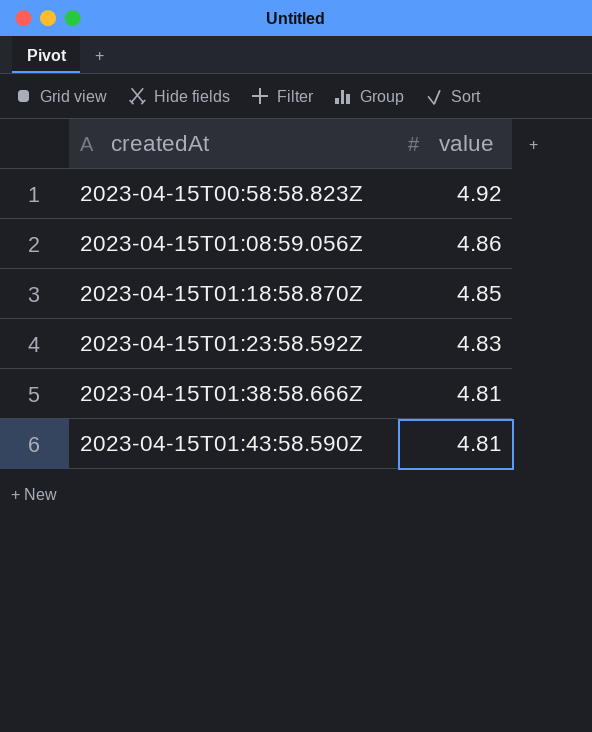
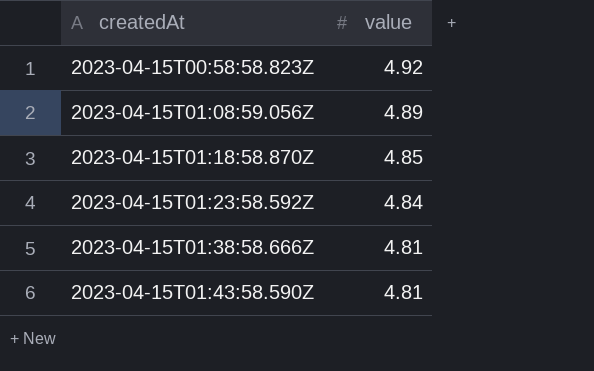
2023-04-15T01:08:59.056Z | value: 4.86 -> 4.89
2023-04-15T01:23:58.592Z | value: 4.83 -> 4.84

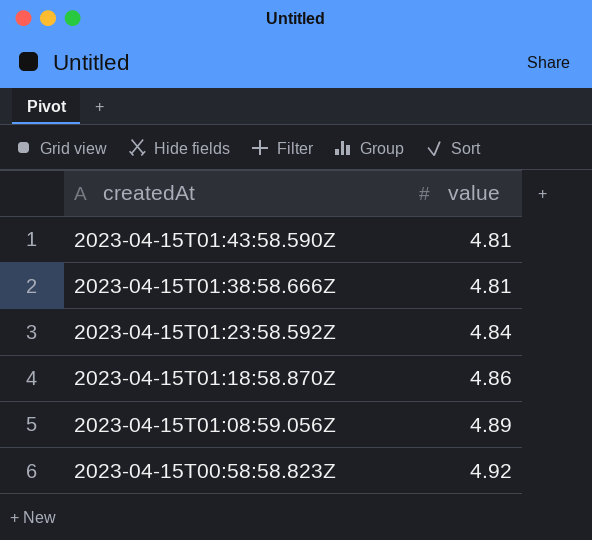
row order: createdAt ascending -> createdAt descending
2023-04-15T01:18:58.870Z | value: 4.85 -> 4.86

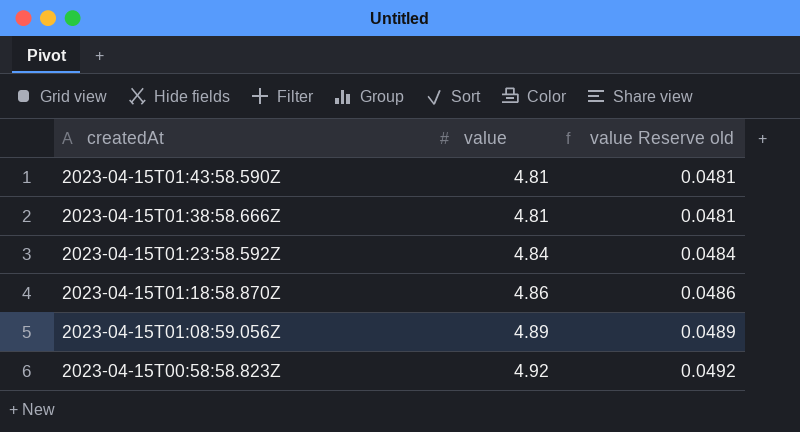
column value Reserve old | formula: none -> [value] * 0.01

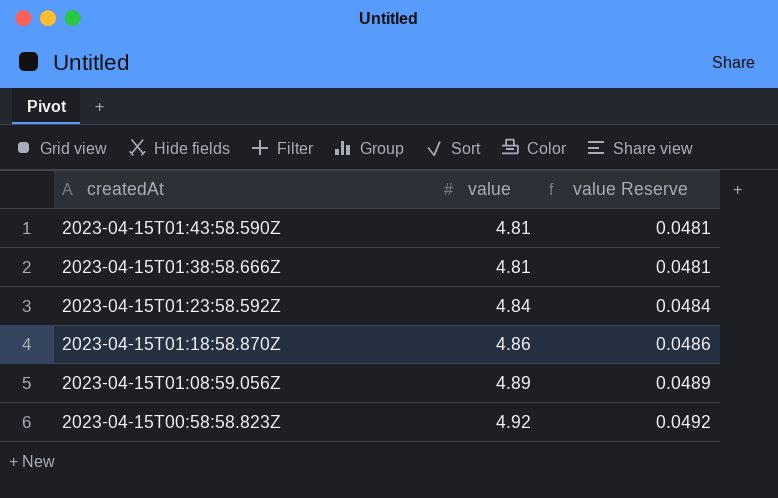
column name: value Reserve old -> value Reserve

